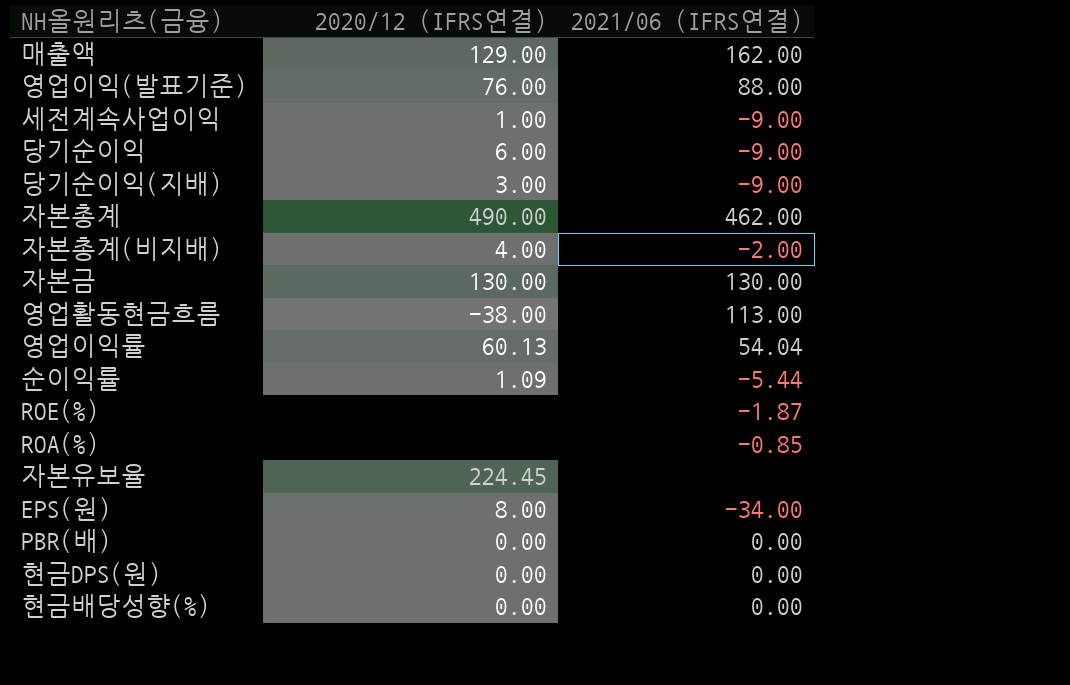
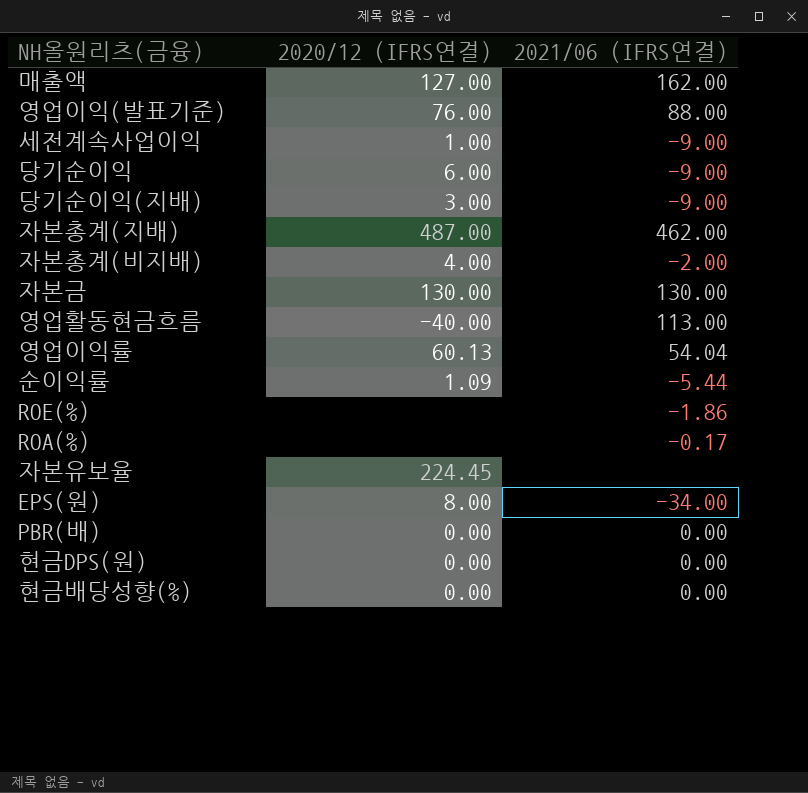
row 자본총계: 490.00 | 462.00 -> none
매출액 | 2020/12 (IFRS연결): 129.00 -> 127.00
row 자본총계(지배): none -> 487.00 | 462.00
영업활동현금흐름 | 2020/12 (IFRS연결): -38.00 -> -40.00
ROE(%) | 2021/06 (IFRS연결): -1.87 -> -1.86
ROA(%) | 2021/06 (IFRS연결): -0.85 -> -0.17

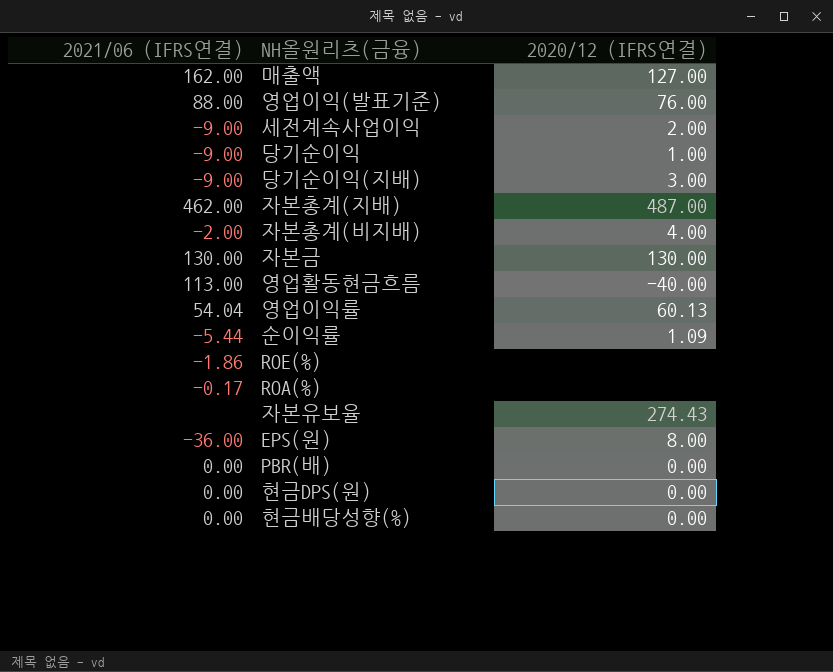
column 2021/06 (IFRS연결) | position: 3 -> 1
세전계속사업이익 | 2020/12 (IFRS연결): 1.00 -> 2.00
당기순이익 | 2020/12 (IFRS연결): 6.00 -> 1.00
자본유보율 | 2020/12 (IFRS연결): 224.45 -> 274.43
EPS(원) | 2021/06 (IFRS연결): -34.00 -> -36.00

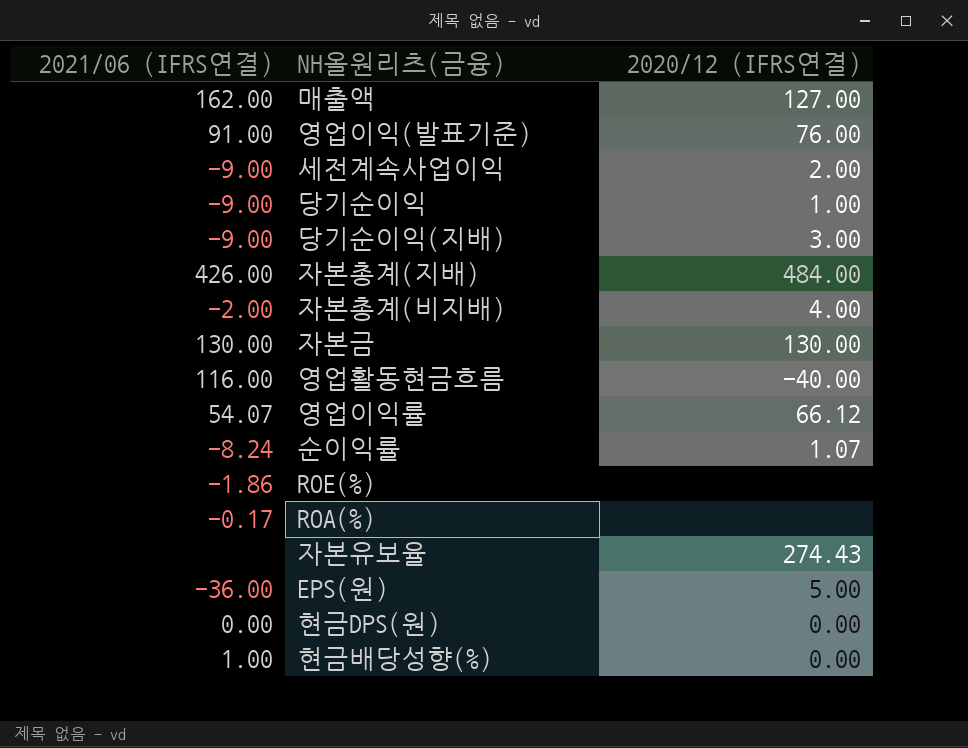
row PBR(배): 0.00 | 0.00 -> none
영업이익(발표기준) | 2021/06 (IFRS연결): 88.00 -> 91.00
자본총계(지배) | 2021/06 (IFRS연결): 462.00 -> 426.00
자본총계(지배) | 2020/12 (IFRS연결): 487.00 -> 484.00
영업활동현금흐름 | 2021/06 (IFRS연결): 113.00 -> 116.00
영업이익률 | 2021/06 (IFRS연결): 54.04 -> 54.07
영업이익률 | 2020/12 (IFRS연결): 60.13 -> 66.12
순이익률 | 2021/06 (IFRS연결): -5.44 -> -8.24
순이익률 | 2020/12 (IFRS연결): 1.09 -> 1.07
EPS(원) | 2020/12 (IFRS연결): 8.00 -> 5.00
현금배당성향(%) | 2021/06 (IFRS연결): 0.00 -> 1.00

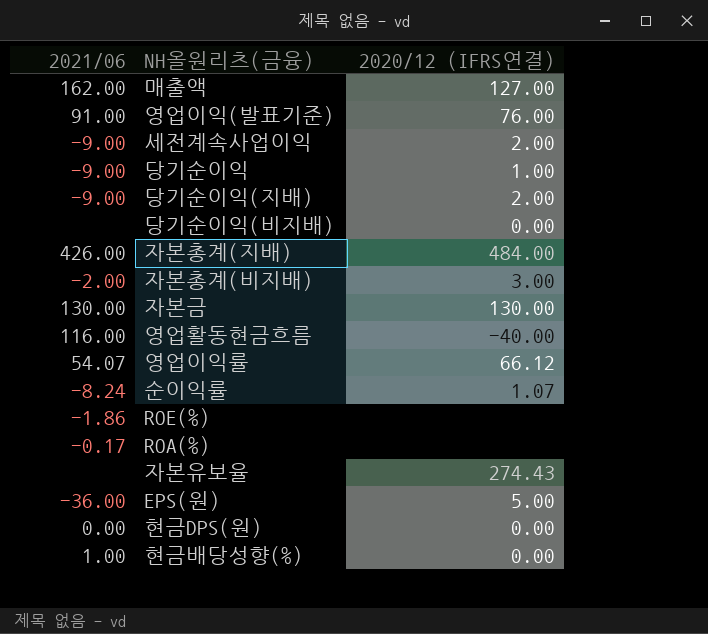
column name: 2021/06 (IFRS연결) -> 2021/06
당기순이익(지배) | 2020/12 (IFRS연결): 3.00 -> 2.00
row 당기순이익(비지배): none -> none | 0.00
자본총계(비지배) | 2020/12 (IFRS연결): 4.00 -> 3.00

